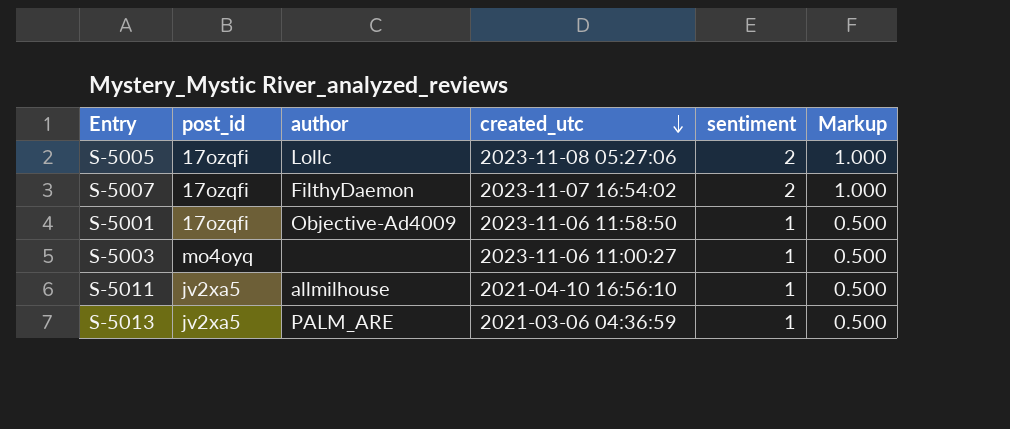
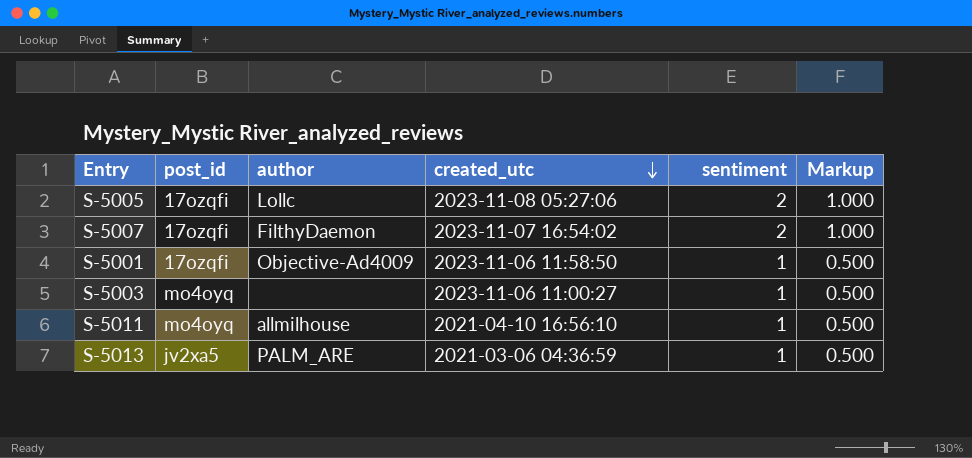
S-5011 | post_id: jv2xa5 -> mo4oyq

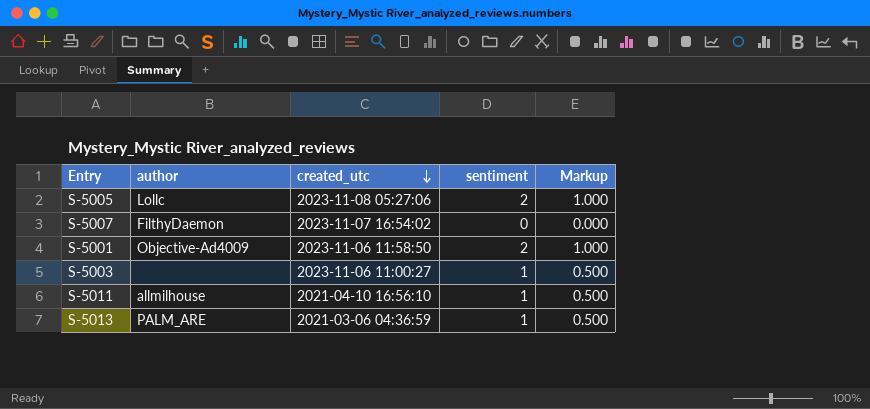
column post_id | position: 2 -> none
S-5007 | sentiment: 2 -> 0
S-5007 | Markup: 1.000 -> 0.000
S-5001 | sentiment: 1 -> 2
S-5001 | Markup: 0.500 -> 1.000

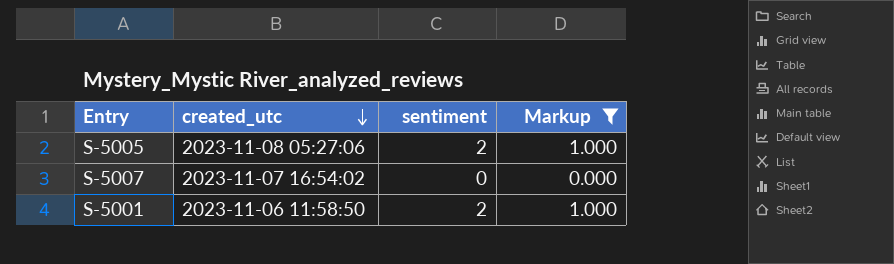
filter: none -> Markup != 0.500
column author | position: 2 -> none

